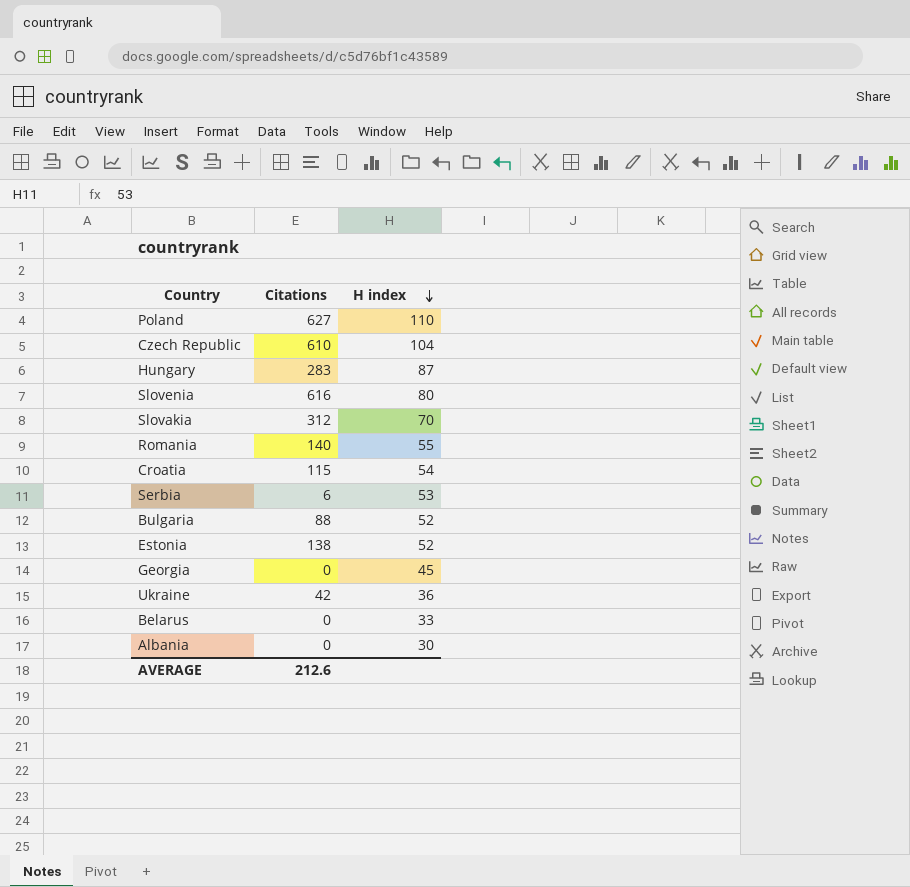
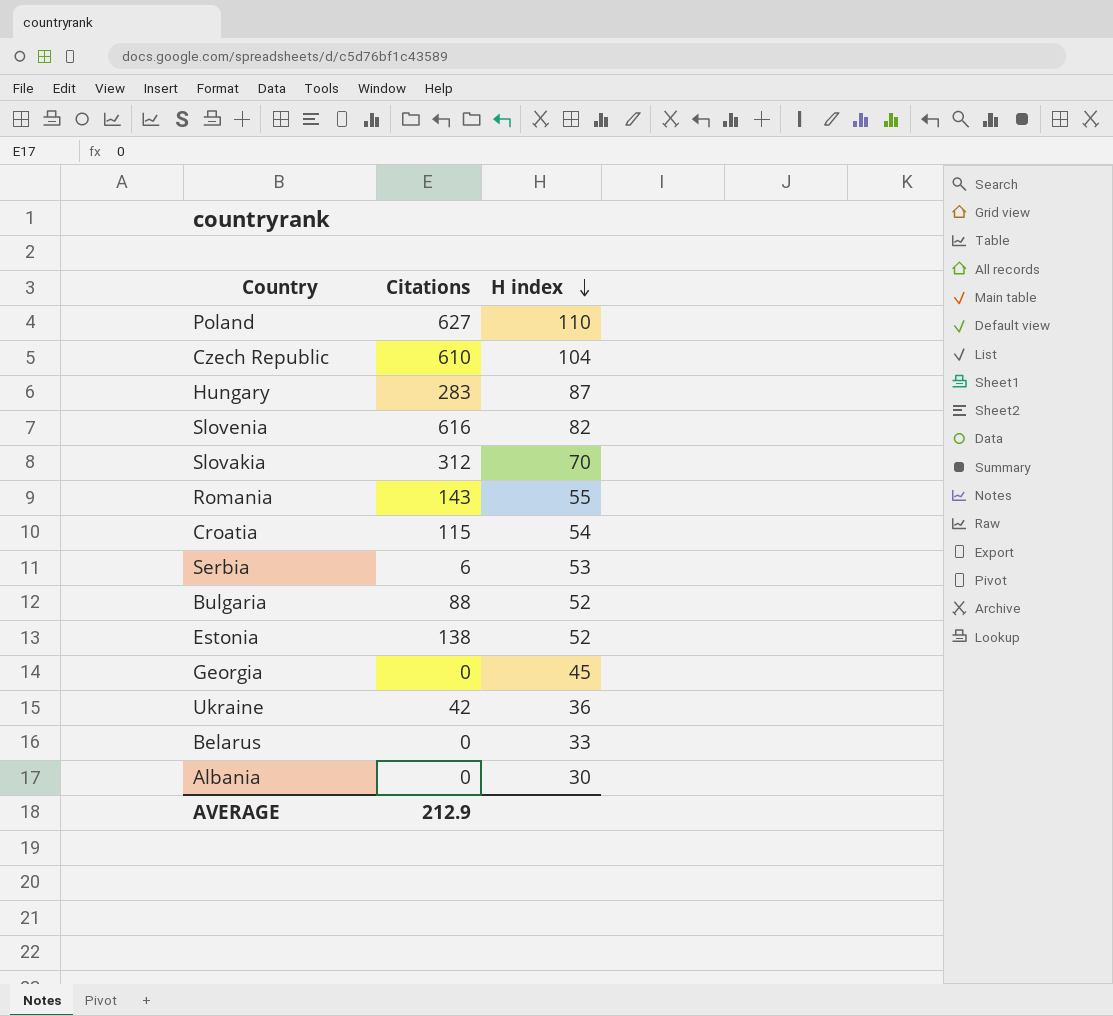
Slovenia | H index: 80 -> 82
Romania | Citations: 140 -> 143
AVERAGE | Citations: 212.6 -> 212.9

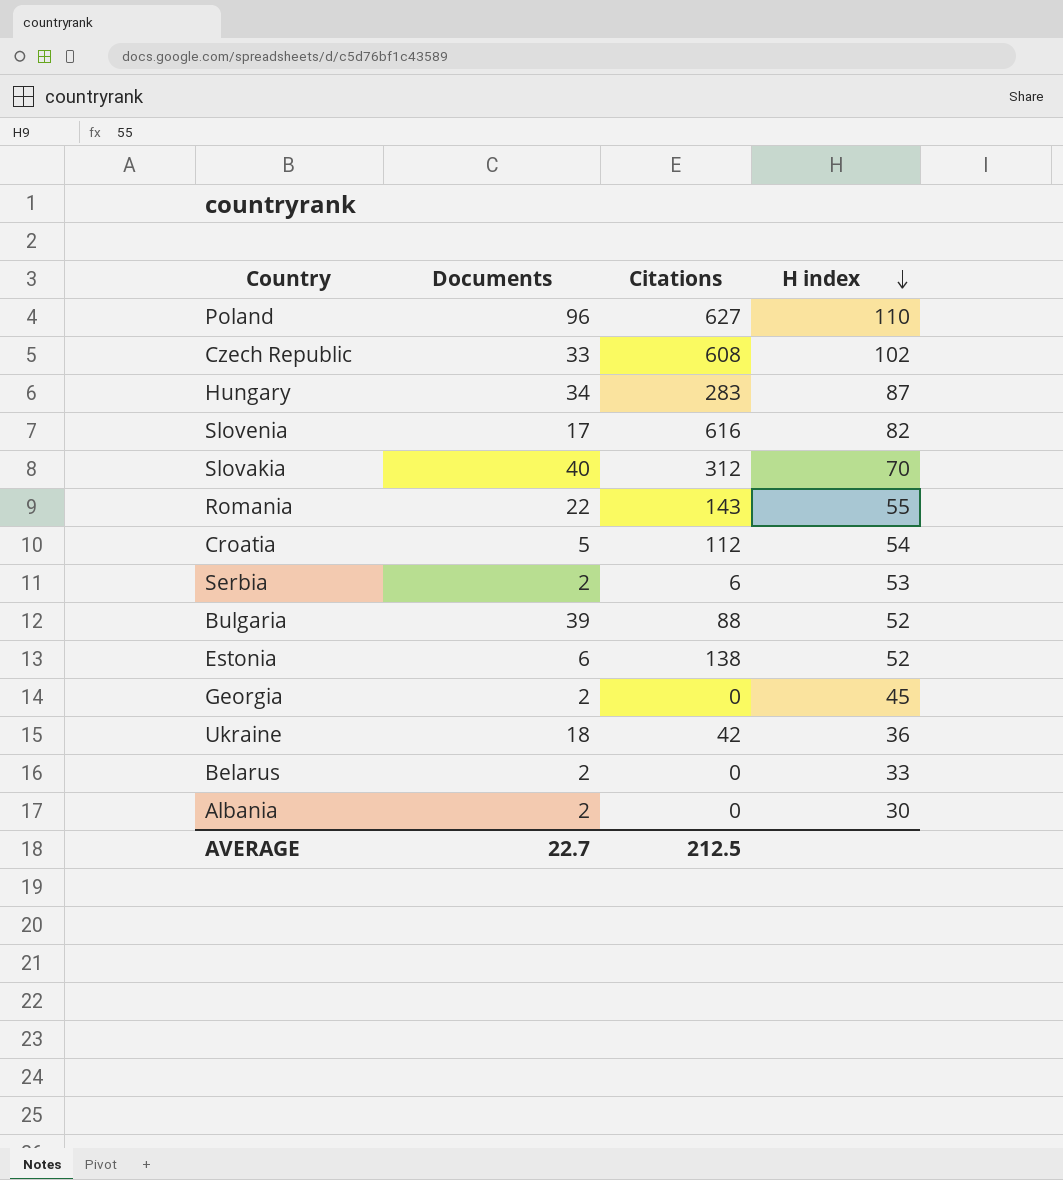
column Documents | position: none -> 2
Czech Republic | Citations: 610 -> 608
Czech Republic | H index: 104 -> 102
Croatia | Citations: 115 -> 112
AVERAGE | Citations: 212.9 -> 212.5

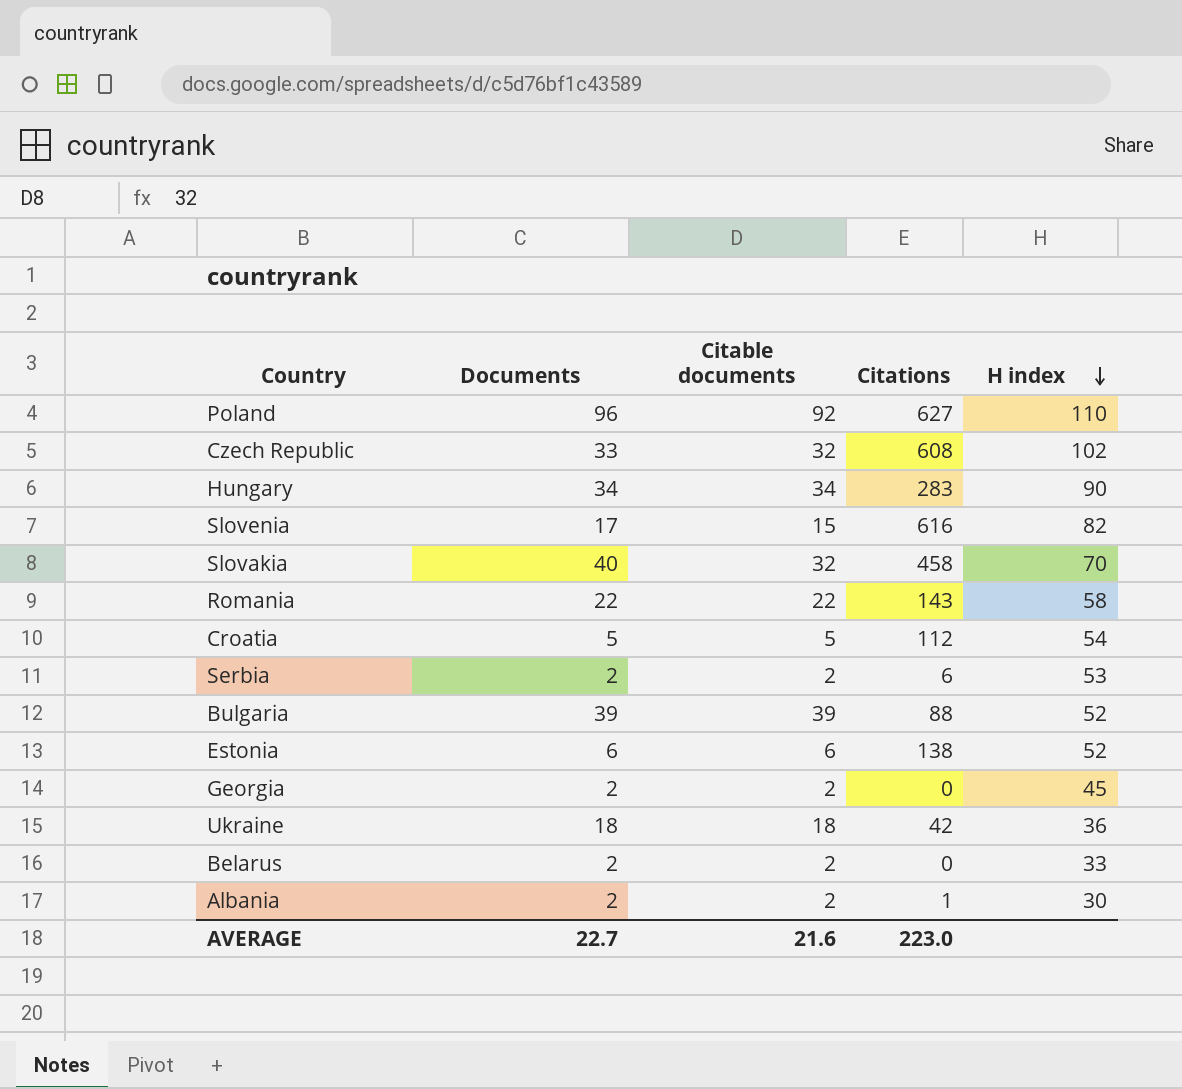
column Citable documents | position: none -> 3
Hungary | H index: 87 -> 90
Slovakia | Citations: 312 -> 458
Romania | H index: 55 -> 58
Albania | Citations: 0 -> 1
AVERAGE | Citations: 212.5 -> 223.0

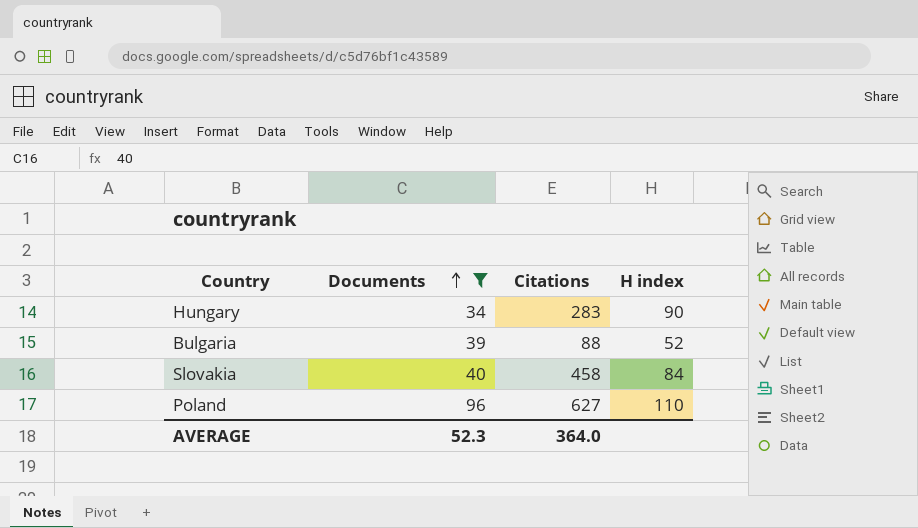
filter: none -> Documents >= 34
row order: H index descending -> Documents ascending
column Citable documents | position: 3 -> none
Slovakia | H index: 70 -> 84
AVERAGE | Documents: 22.7 -> 52.3
AVERAGE | Citations: 223.0 -> 364.0

